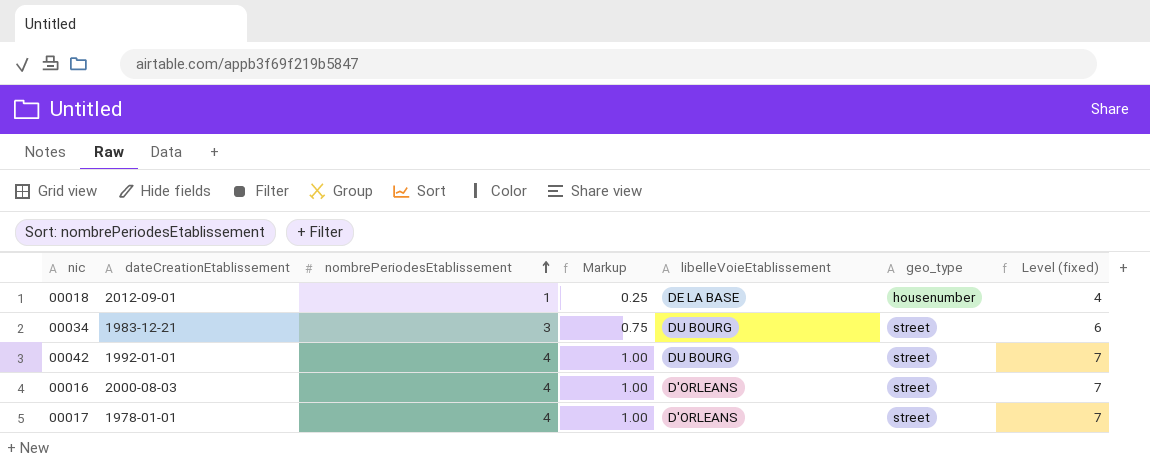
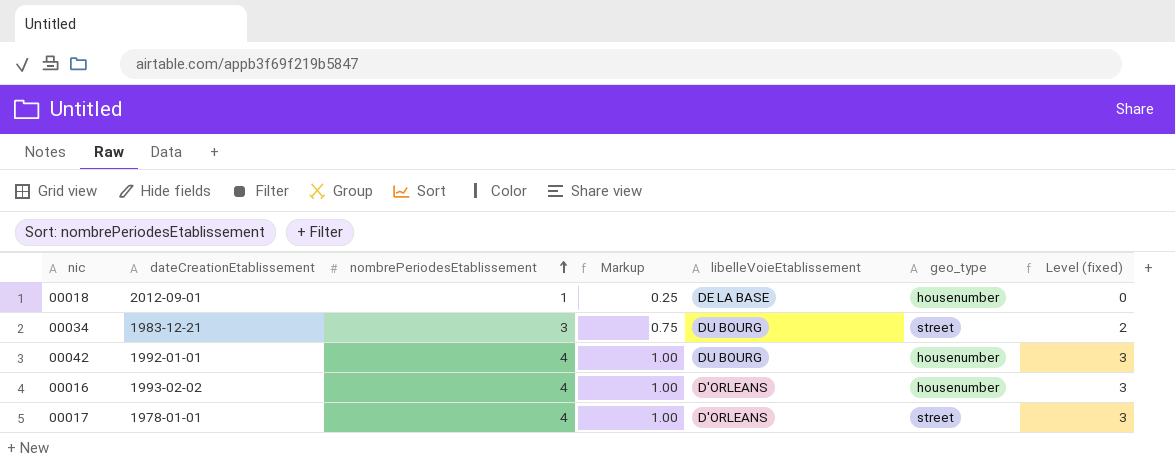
column Level (fixed) | formula: [nombrePeriodesEtablissement] + 3 -> [nombrePeriodesEtablissement] - 1
00042 | geo_type: street -> housenumber
00016 | dateCreationEtablissement: 2000-08-03 -> 1993-02-02
00016 | geo_type: street -> housenumber

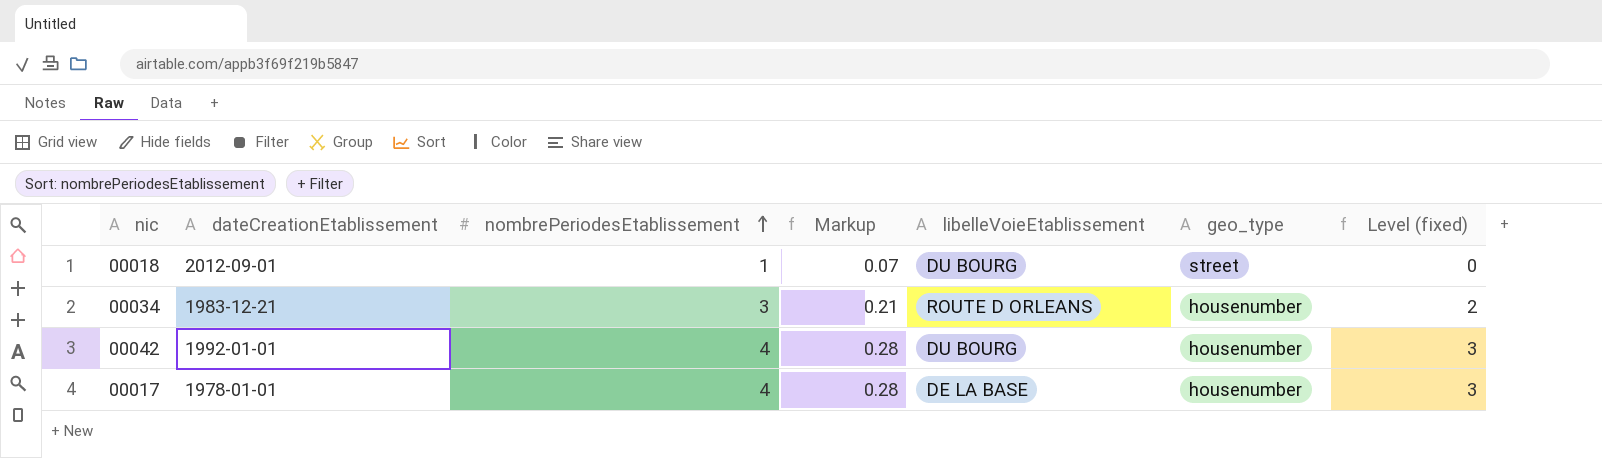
column Markup | formula: [nombrePeriodesEtablissement] * 0.25 -> [nombrePeriodesEtablissement] * 0.07
row 00016: 1993-02-02 | 4 | 1.00 | D'ORLEANS | housenumber | 3 -> none
00018 | libelleVoieEtablissement: DE LA BASE -> DU BOURG
00018 | geo_type: housenumber -> street
00034 | libelleVoieEtablissement: DU BOURG -> ROUTE D ORLEANS
00034 | geo_type: street -> housenumber
00017 | libelleVoieEtablissement: D'ORLEANS -> DE LA BASE
00017 | geo_type: street -> housenumber

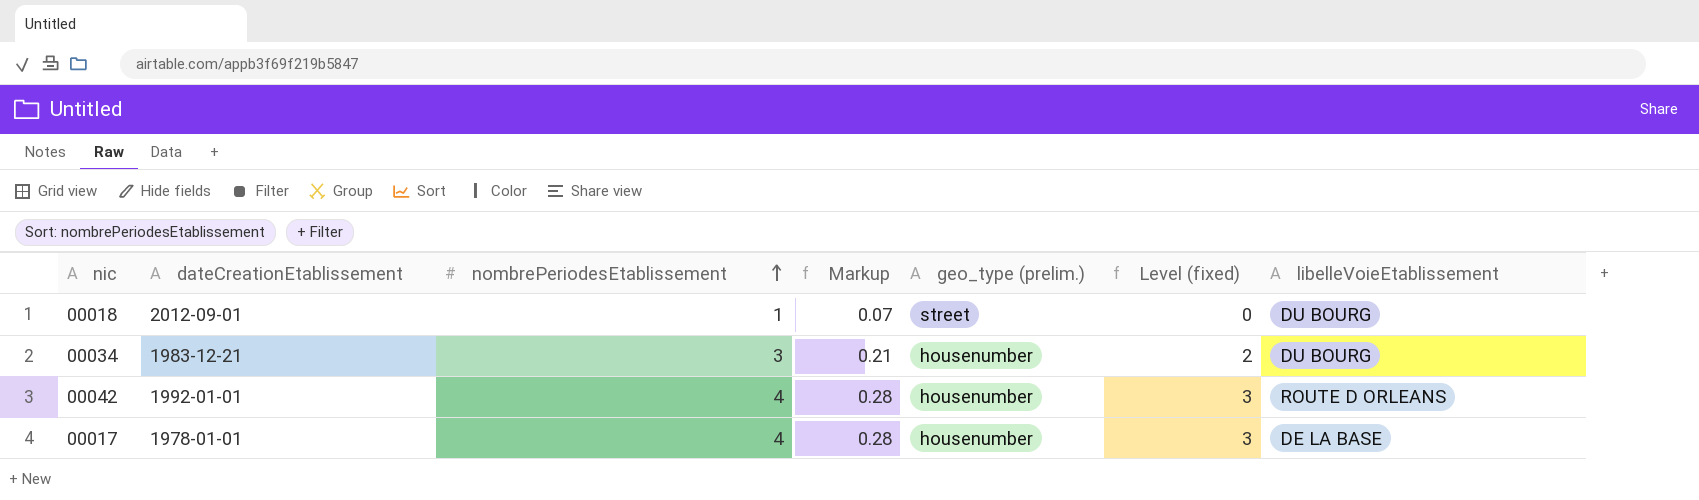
column name: geo_type -> geo_type (prelim.)
column libelleVoieEtablissement | position: 5 -> 7
00034 | libelleVoieEtablissement: ROUTE D ORLEANS -> DU BOURG
00042 | libelleVoieEtablissement: DU BOURG -> ROUTE D ORLEANS

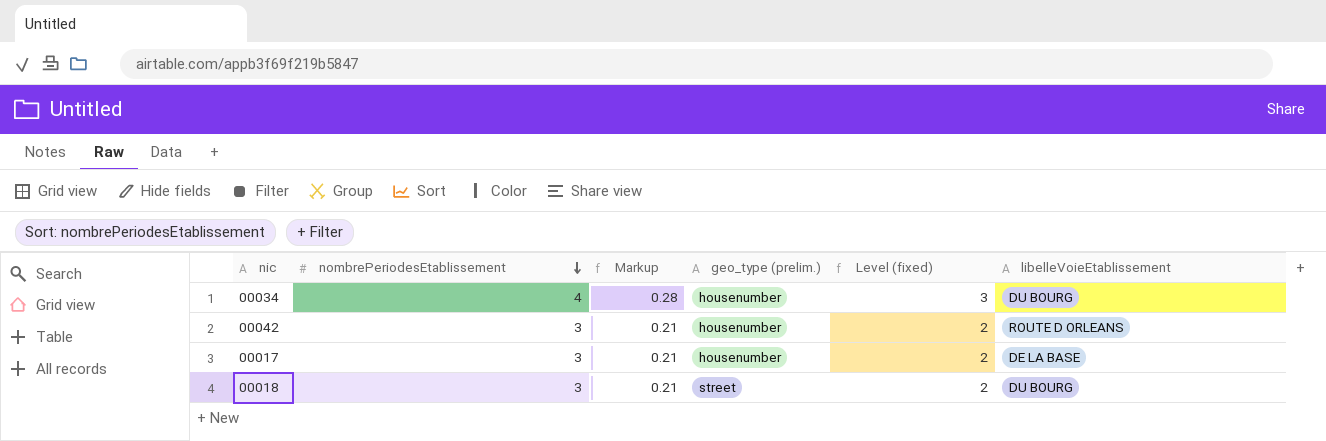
row order: nombrePeriodesEtablissement ascending -> nombrePeriodesEtablissement descending
column dateCreationEtablissement | position: 2 -> none
00034 | nombrePeriodesEtablissement: 3 -> 4
00034 | Markup: 0.21 -> 0.28
00034 | Level (fixed): 2 -> 3
00042 | nombrePeriodesEtablissement: 4 -> 3
00042 | Markup: 0.28 -> 0.21
00042 | Level (fixed): 3 -> 2
00017 | nombrePeriodesEtablissement: 4 -> 3
00017 | Markup: 0.28 -> 0.21
00017 | Level (fixed): 3 -> 2
00018 | nombrePeriodesEtablissement: 1 -> 3
00018 | Markup: 0.07 -> 0.21
00018 | Level (fixed): 0 -> 2

